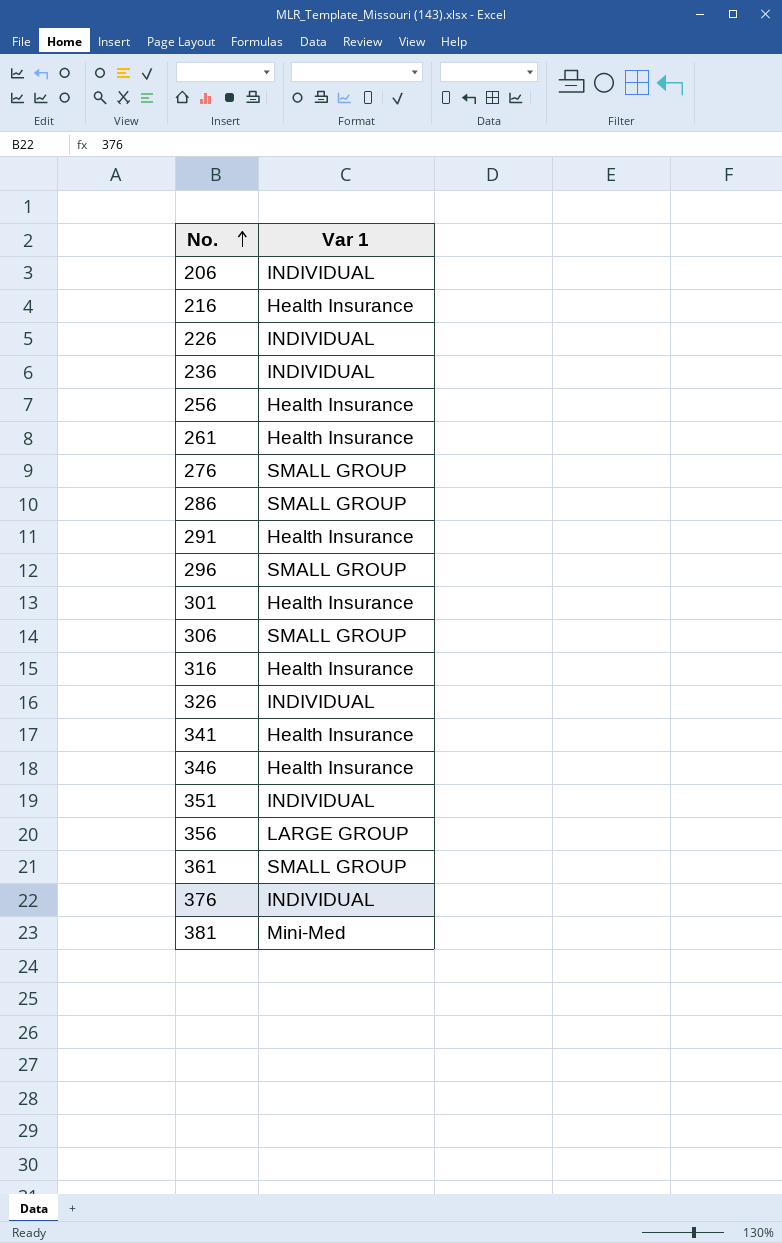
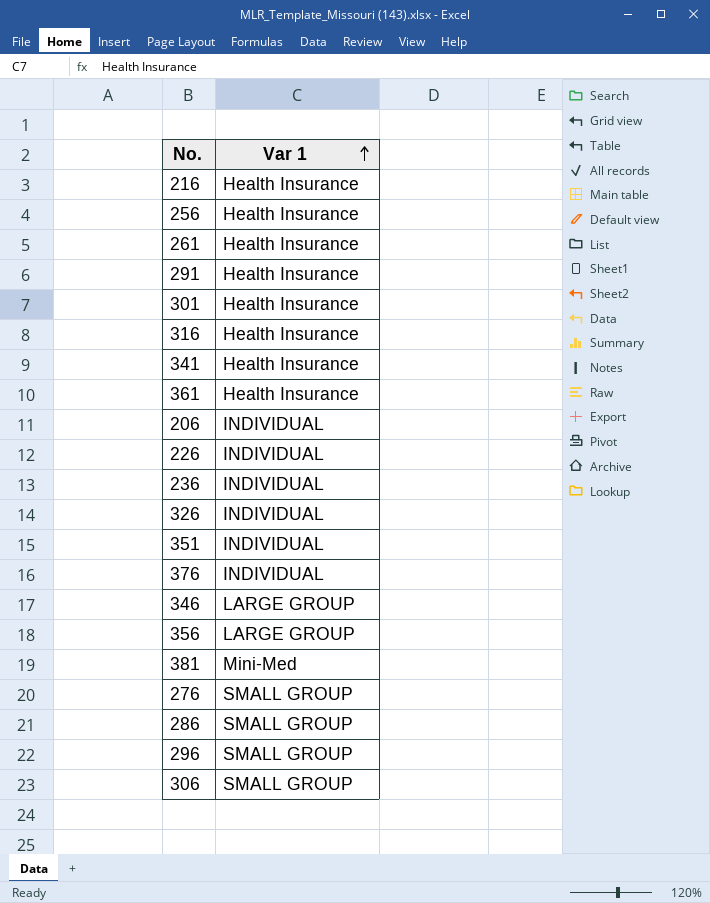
row order: No. ascending -> Var 1 ascending
361 | Var 1: SMALL GROUP -> Health Insurance
346 | Var 1: Health Insurance -> LARGE GROUP

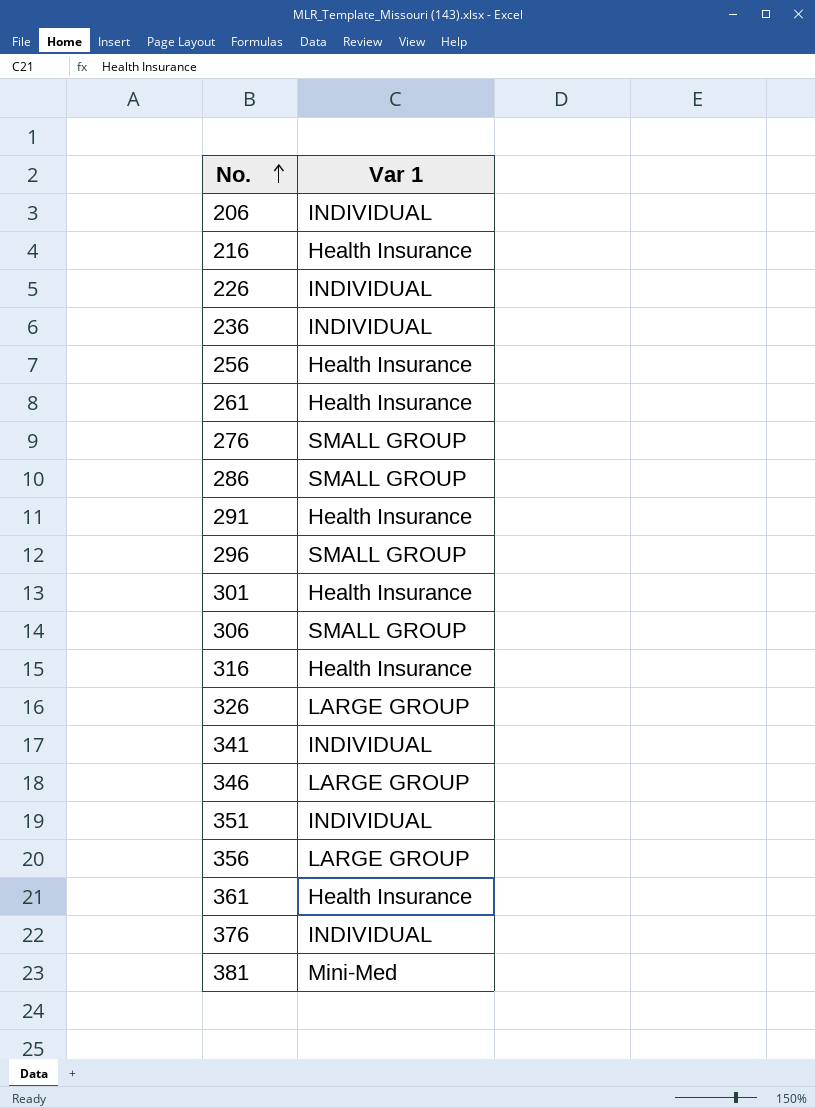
row order: Var 1 ascending -> No. ascending
326 | Var 1: INDIVIDUAL -> LARGE GROUP
341 | Var 1: Health Insurance -> INDIVIDUAL

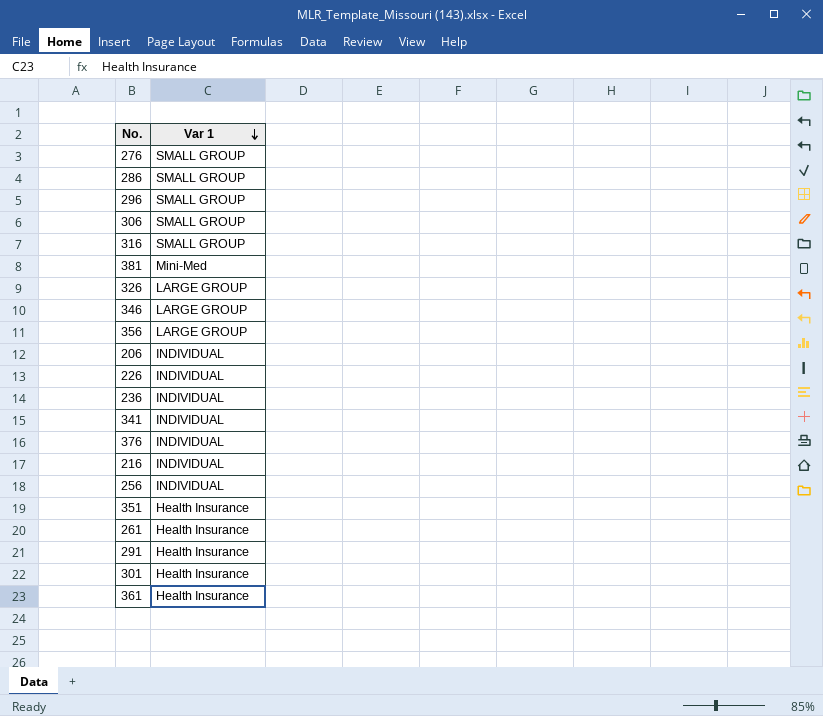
row order: No. ascending -> Var 1 descending
316 | Var 1: Health Insurance -> SMALL GROUP
216 | Var 1: Health Insurance -> INDIVIDUAL
256 | Var 1: Health Insurance -> INDIVIDUAL
351 | Var 1: INDIVIDUAL -> Health Insurance

